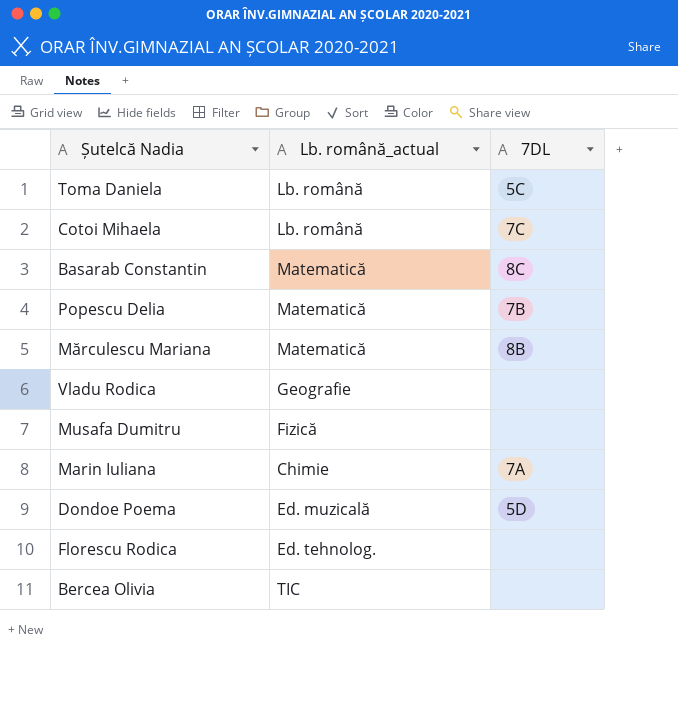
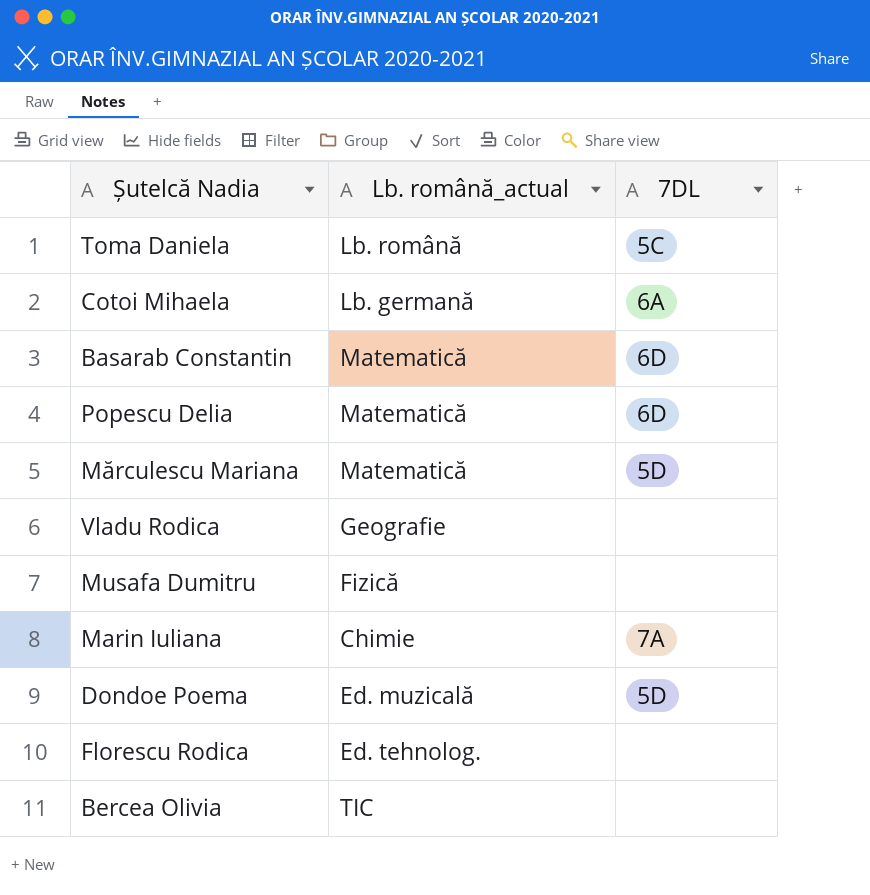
Cotoi Mihaela | Lb. română_actual: Lb. română -> Lb. germană
Cotoi Mihaela | 7DL: 7C -> 6A
Basarab Constantin | 7DL: 8C -> 6D
Popescu Delia | 7DL: 7B -> 6D
Mărculescu Mariana | 7DL: 8B -> 5D

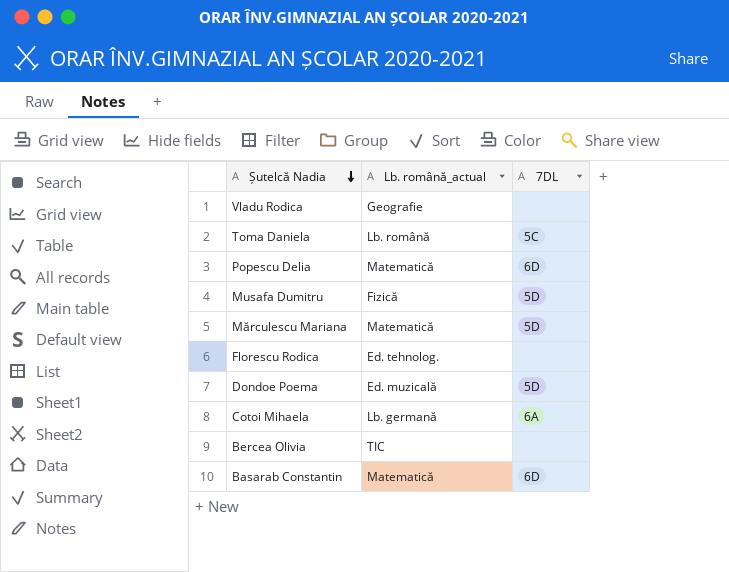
row order: none -> Șutelcă Nadia descending
row Marin Iuliana: Chimie | 7A -> none
Musafa Dumitru | 7DL: none -> 5D

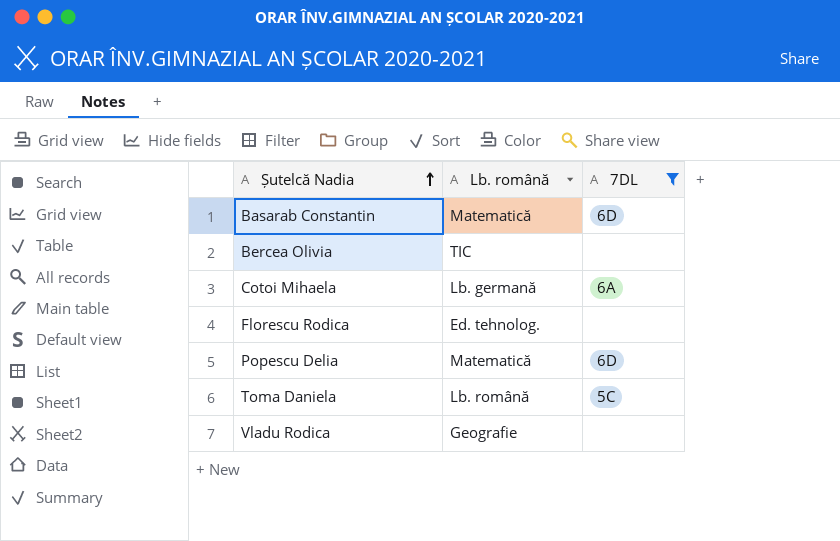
filter: none -> 7DL != 5D
row order: Șutelcă Nadia descending -> Șutelcă Nadia ascending
column name: Lb. română_actual -> Lb. română

